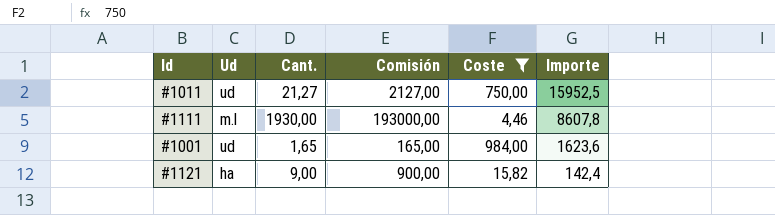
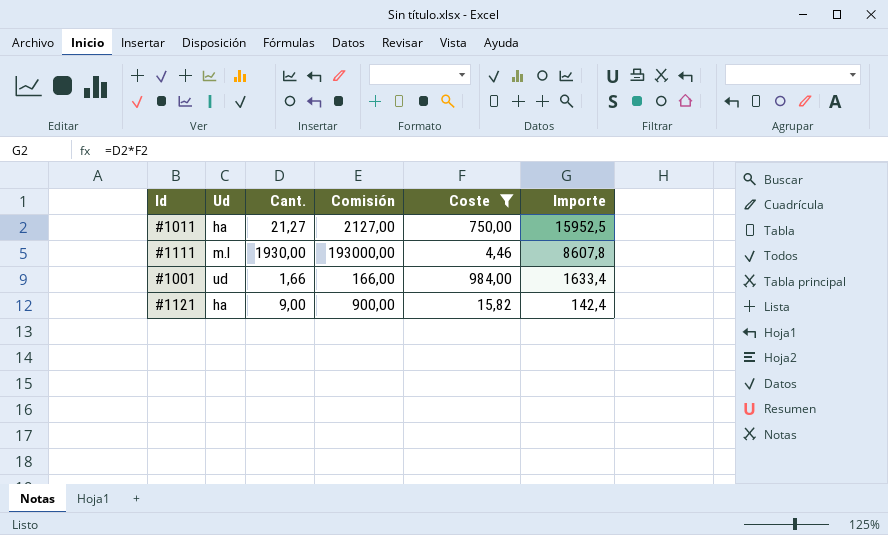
#1011 | Ud: ud -> ha
#1001 | Cant.: 1,65 -> 1,66
#1001 | Comisión: 165,00 -> 166,00
#1001 | Importe: 1623,6 -> 1633,4

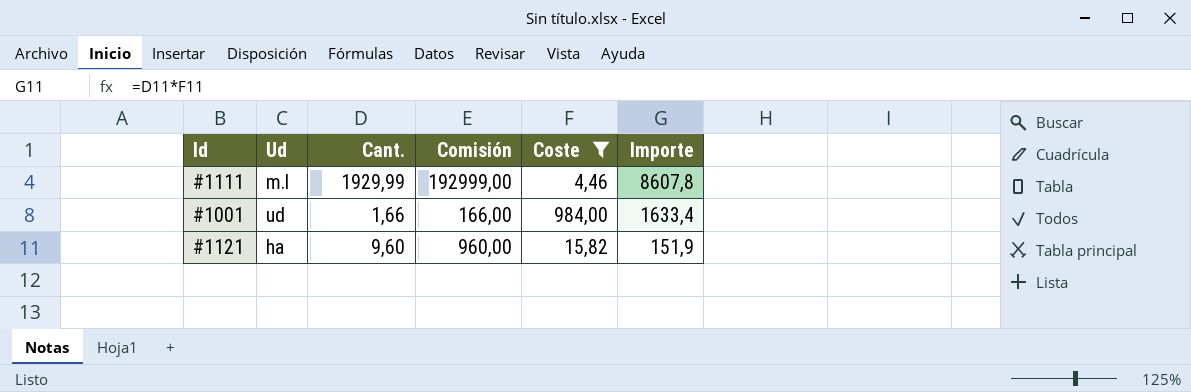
row #1011: ha | 21,27 | 2127,00 | 750,00 | 15952,5 -> none
#1111 | Cant.: 1930,00 -> 1929,99
#1111 | Comisión: 193000,00 -> 192999,00
#1121 | Cant.: 9,00 -> 9,60
#1121 | Comisión: 900,00 -> 960,00
#1121 | Importe: 142,4 -> 151,9

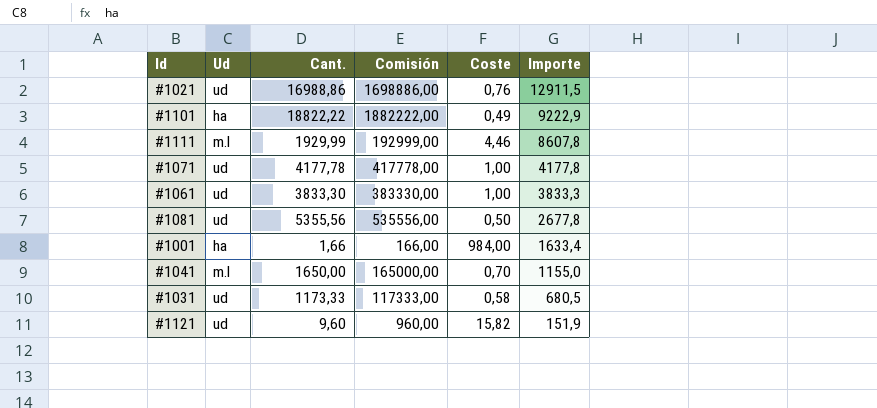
filter: Coste >= 4,46 -> none
#1001 | Ud: ud -> ha
#1121 | Ud: ha -> ud

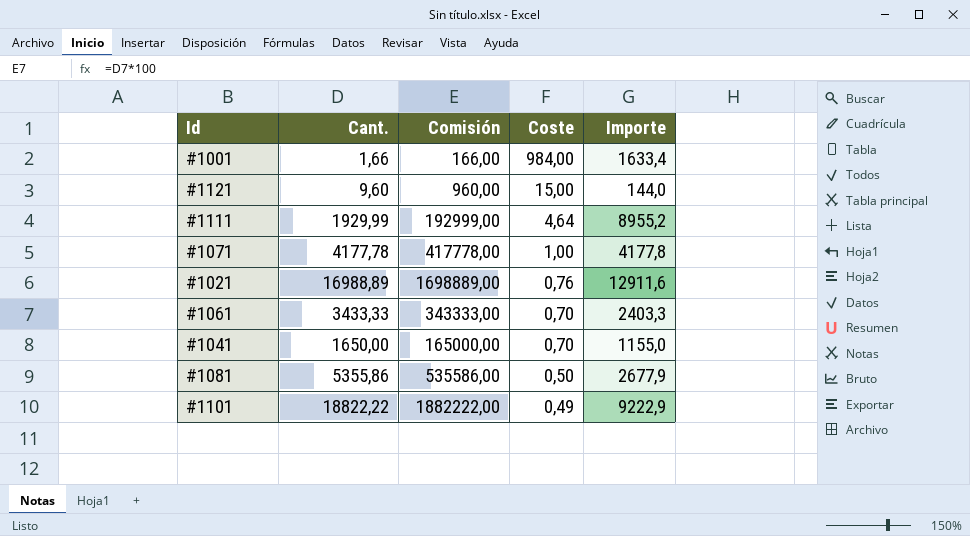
row order: Importe descending -> Coste descending
column Ud | position: 2 -> none
row #1031: ud | 1173,33 | 117333,00 | 0,58 | 680,5 -> none
#1121 | Coste: 15,82 -> 15,00
#1121 | Importe: 151,9 -> 144,0
#1111 | Coste: 4,46 -> 4,64
#1111 | Importe: 8607,8 -> 8955,2
#1021 | Cant.: 16988,86 -> 16988,89
#1021 | Comisión: 1698886,00 -> 1698889,00
#1021 | Importe: 12911,5 -> 12911,6
#1061 | Cant.: 3833,30 -> 3433,33
#1061 | Comisión: 383330,00 -> 343333,00
#1061 | Coste: 1,00 -> 0,70
#1061 | Importe: 3833,3 -> 2403,3
#1081 | Cant.: 5355,56 -> 5355,86
#1081 | Comisión: 535556,00 -> 535586,00
#1081 | Importe: 2677,8 -> 2677,9

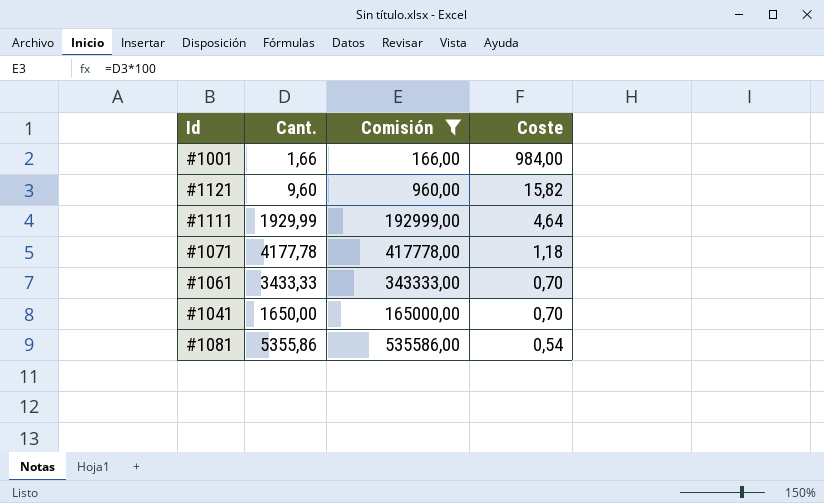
filter: none -> Comisión <= 535586,00
column Importe | formula: [Cant.] * [Coste] -> none
#1121 | Coste: 15,00 -> 15,82
#1071 | Coste: 1,00 -> 1,18
#1081 | Coste: 0,50 -> 0,54

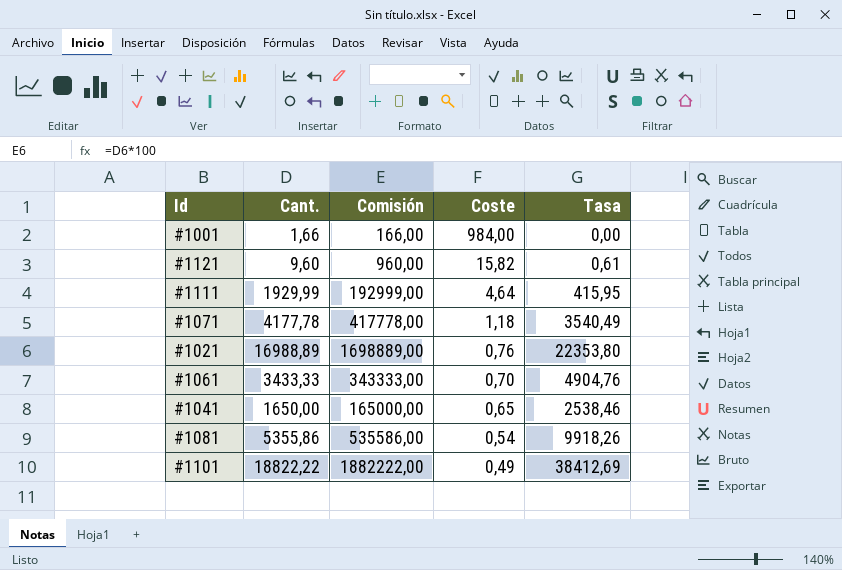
filter: Comisión <= 535586,00 -> none
column Tasa | formula: none -> [Cant.] / [Coste]
#1041 | Coste: 0,70 -> 0,65

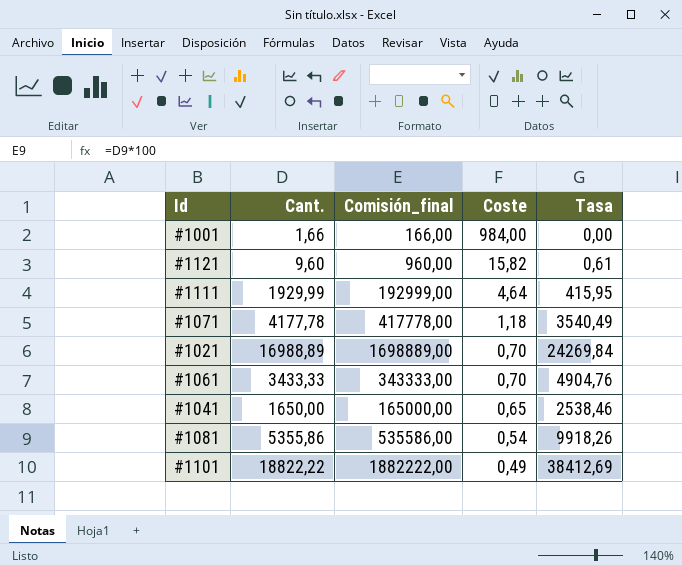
column name: Comisión -> Comisión_final
#1021 | Coste: 0,76 -> 0,70
#1021 | Tasa: 22353,80 -> 24269,84

